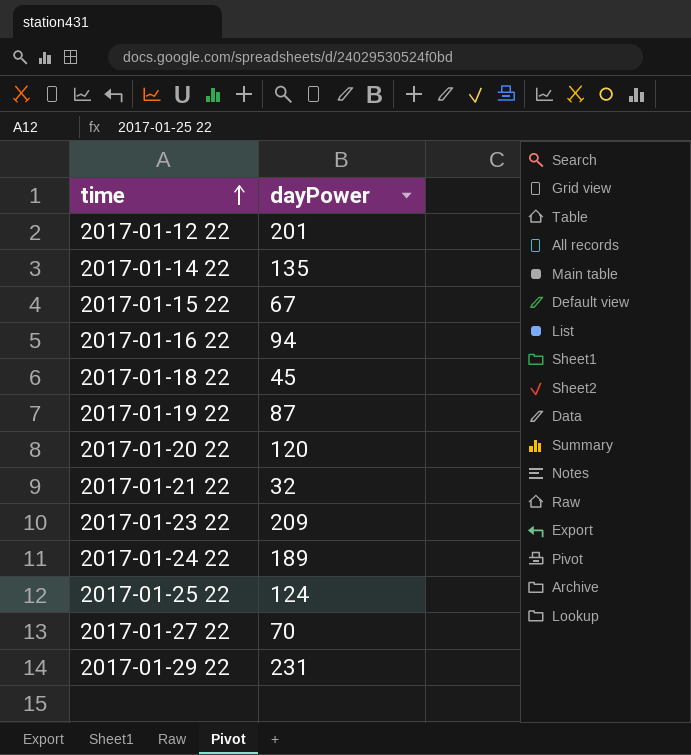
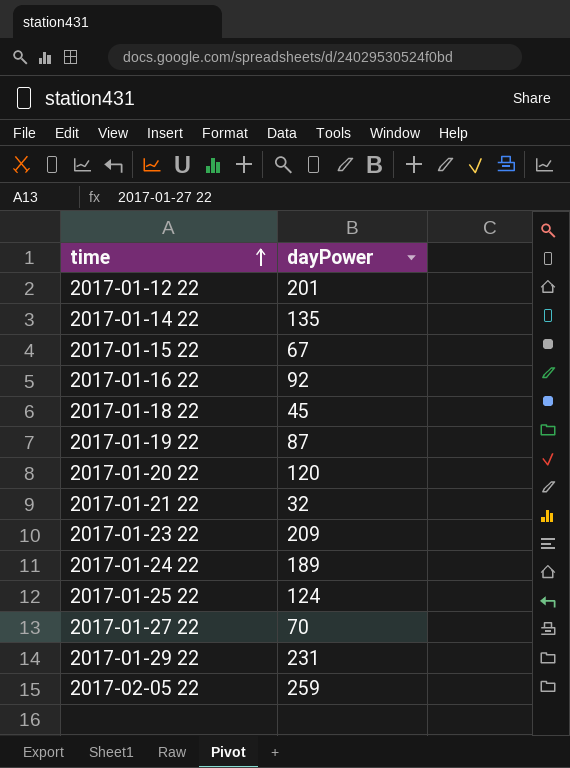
2017-01-16 22 | dayPower: 94 -> 92
row 2017-02-05 22: none -> 259

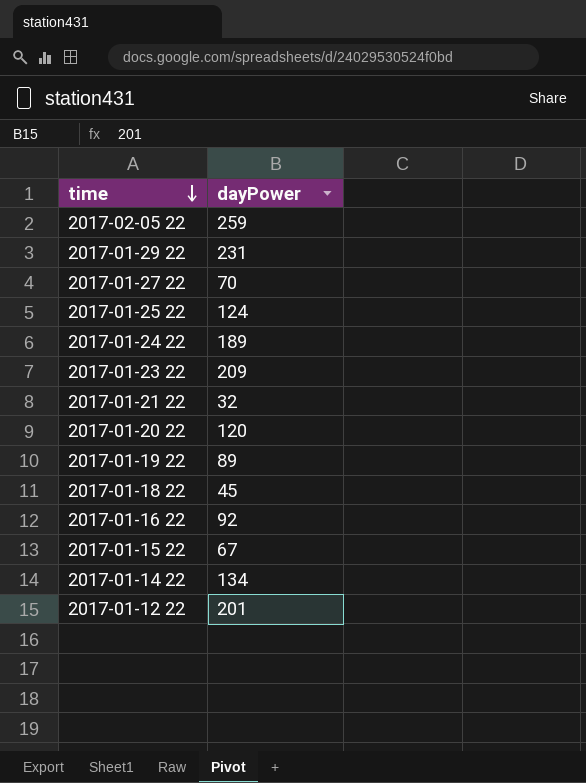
row order: time ascending -> time descending
2017-01-19 22 | dayPower: 87 -> 89
2017-01-14 22 | dayPower: 135 -> 134

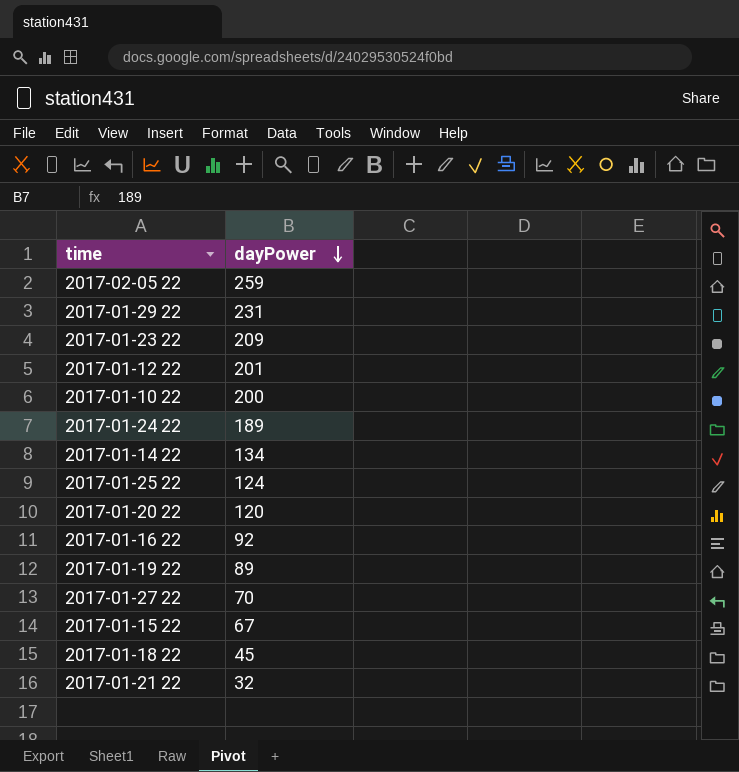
row order: time descending -> dayPower descending
row 2017-01-10 22: none -> 200

